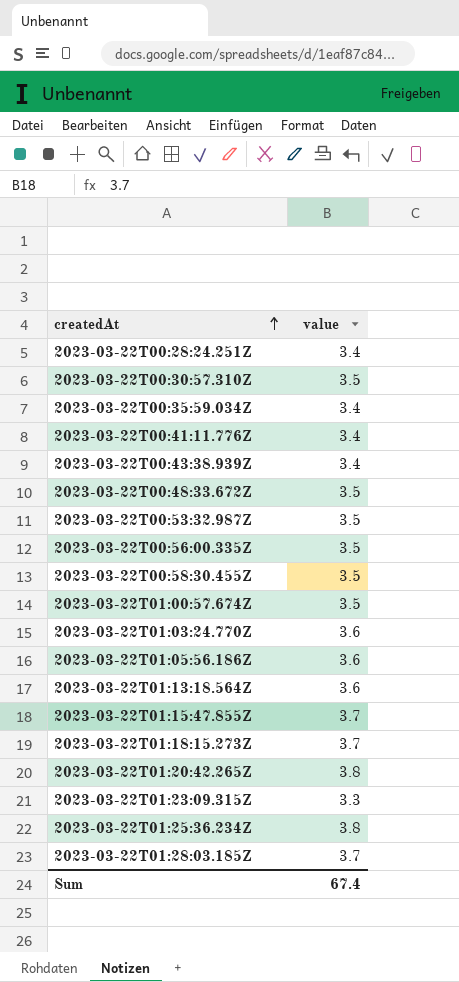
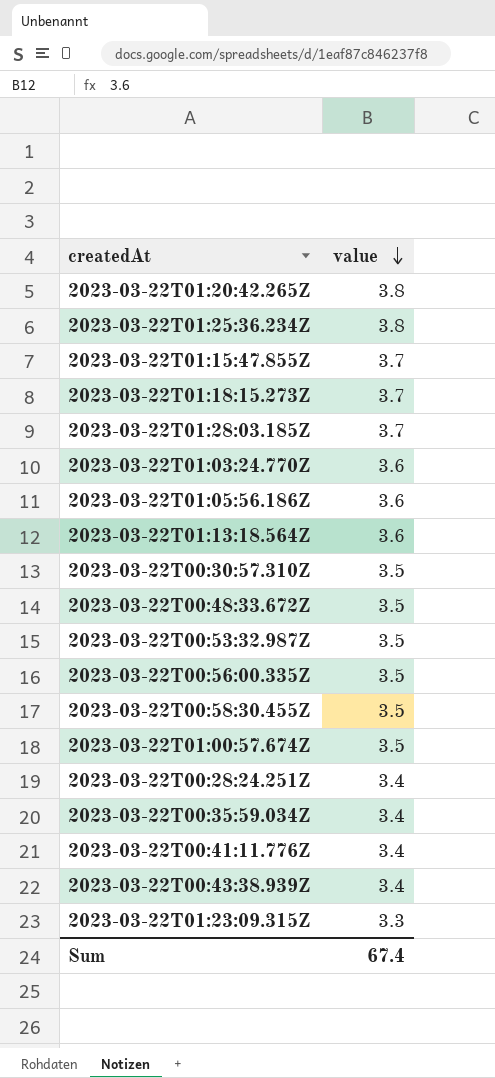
row order: createdAt ascending -> value descending

